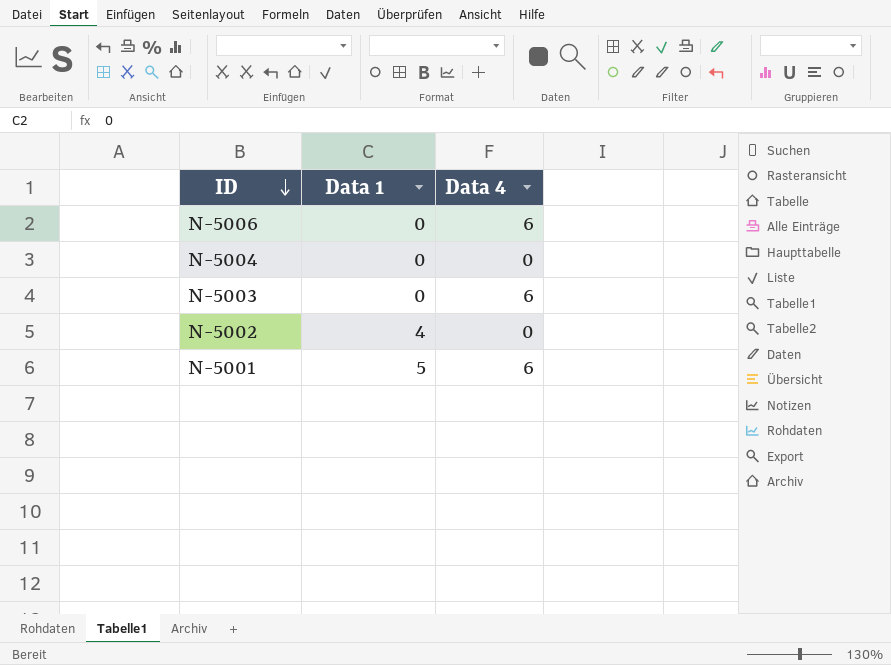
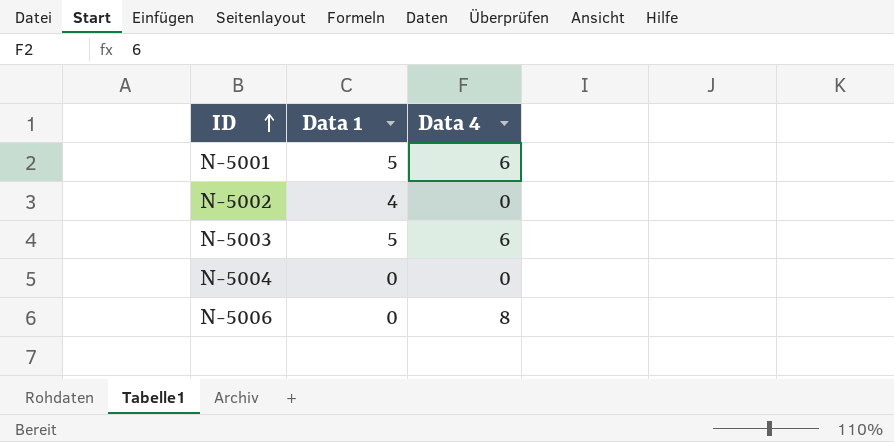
row order: ID descending -> ID ascending
N-5003 | Data 1: 0 -> 5
N-5006 | Data 4: 6 -> 8

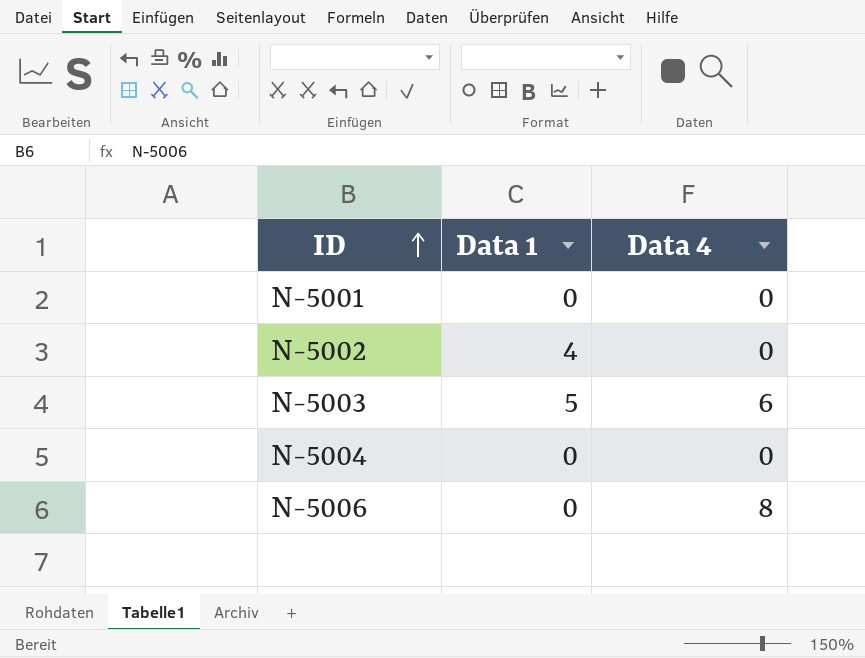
N-5001 | Data 1: 5 -> 0
N-5001 | Data 4: 6 -> 0

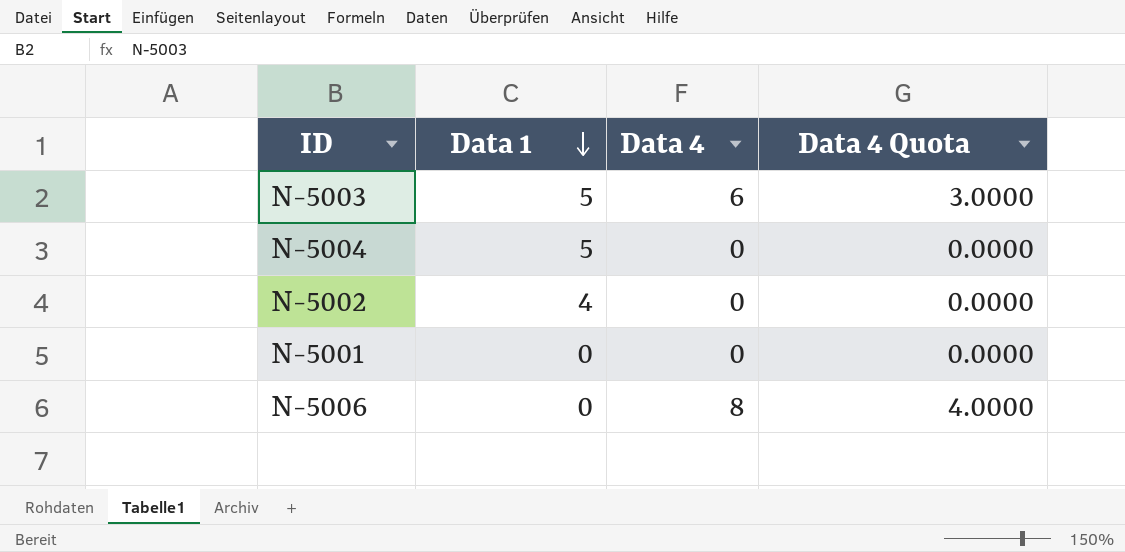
row order: ID ascending -> Data 1 descending
column Data 4 Quota | formula: none -> [Data 4] * 0.5
N-5004 | Data 1: 0 -> 5

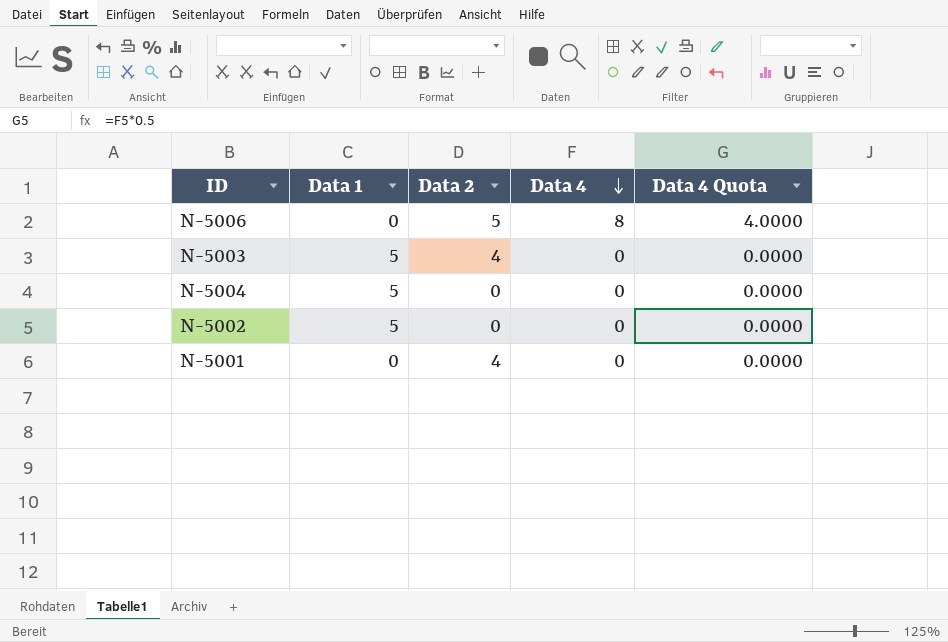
row order: Data 1 descending -> Data 4 descending
column Data 2 | position: none -> 3
N-5003 | Data 4: 6 -> 0
N-5003 | Data 4 Quota: 3.0000 -> 0.0000
N-5002 | Data 1: 4 -> 5

